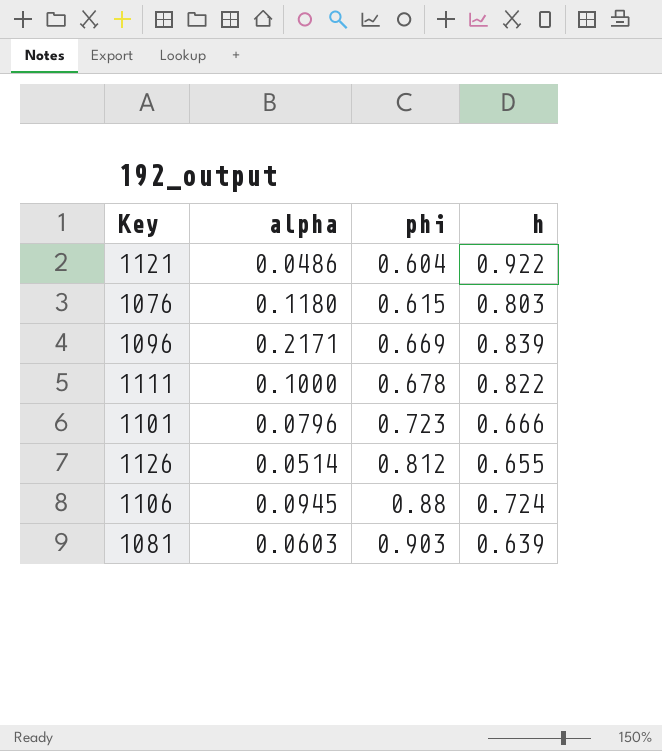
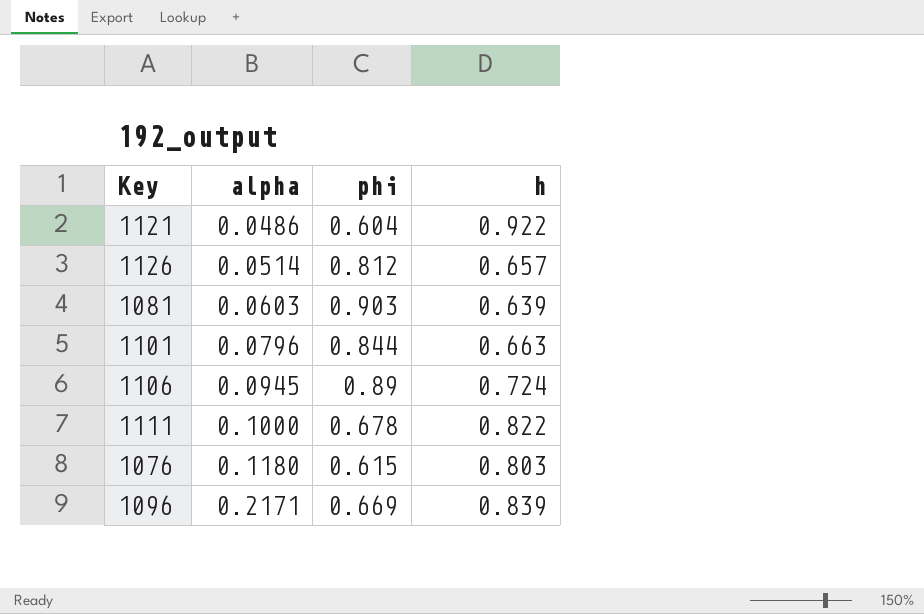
row order: phi ascending -> alpha ascending
1126 | h: 0.655 -> 0.657
1101 | phi: 0.723 -> 0.844
1101 | h: 0.666 -> 0.663
1106 | phi: 0.88 -> 0.89

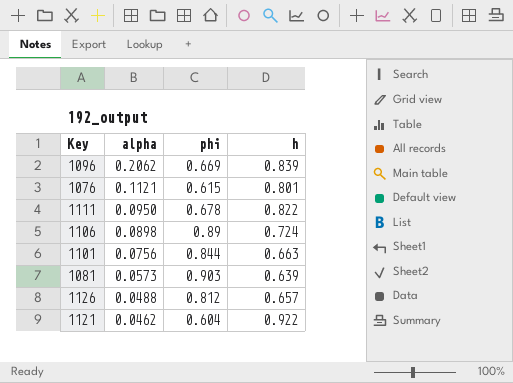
row order: alpha ascending -> alpha descending
1096 | alpha: 0.2171 -> 0.2062
1076 | alpha: 0.1180 -> 0.1121
1076 | h: 0.803 -> 0.801
1111 | alpha: 0.1000 -> 0.0950
1106 | alpha: 0.0945 -> 0.0898
1101 | alpha: 0.0796 -> 0.0756
1081 | alpha: 0.0603 -> 0.0573
1126 | alpha: 0.0514 -> 0.0488
1121 | alpha: 0.0486 -> 0.0462

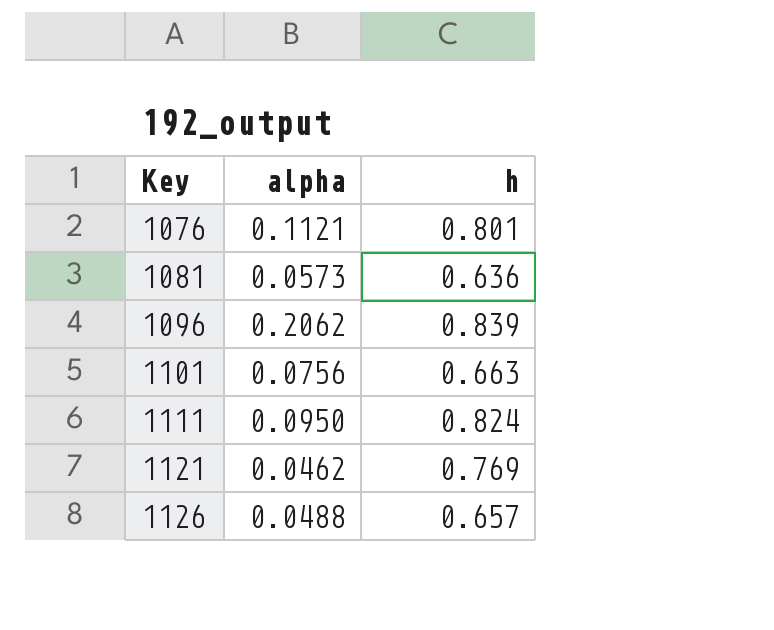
row order: alpha descending -> Key ascending
column phi | position: 3 -> none
row 1106: 0.0898 | 0.89 | 0.724 -> none
1081 | h: 0.639 -> 0.636
1111 | h: 0.822 -> 0.824
1121 | h: 0.922 -> 0.769

